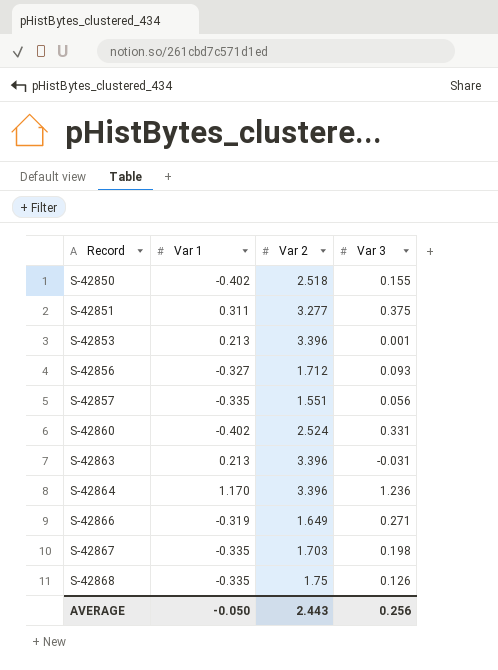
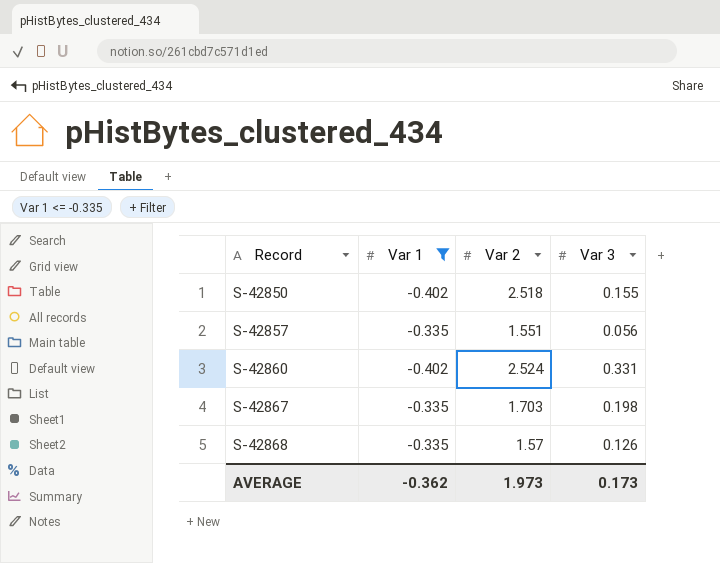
filter: none -> Var 1 <= -0.335
S-42868 | Var 2: 1.75 -> 1.57
AVERAGE | Var 1: -0.050 -> -0.362
AVERAGE | Var 2: 2.443 -> 1.973
AVERAGE | Var 3: 0.256 -> 0.173

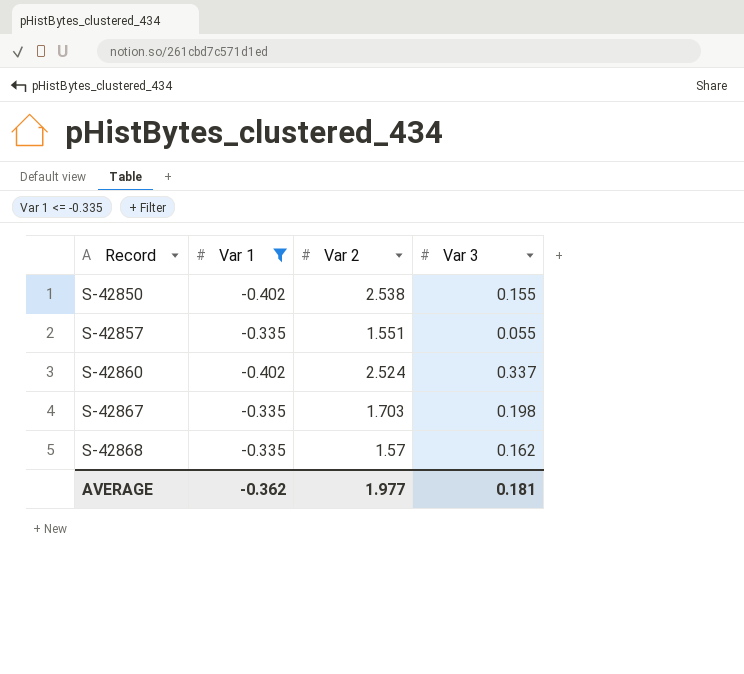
S-42850 | Var 2: 2.518 -> 2.538
S-42857 | Var 3: 0.056 -> 0.055
S-42860 | Var 3: 0.331 -> 0.337
S-42868 | Var 3: 0.126 -> 0.162
AVERAGE | Var 2: 1.973 -> 1.977
AVERAGE | Var 3: 0.173 -> 0.181

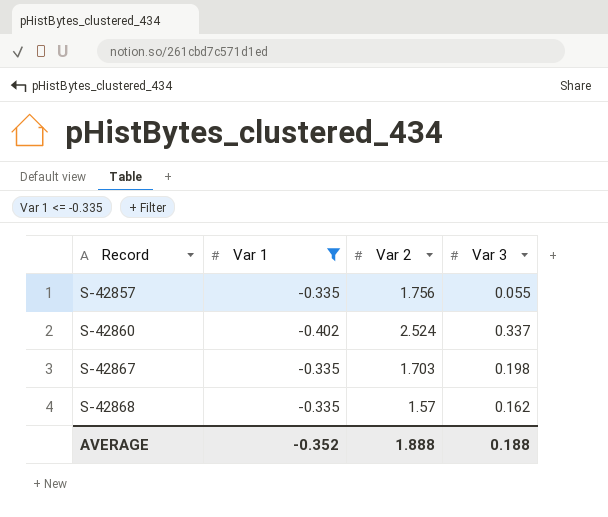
row S-42850: -0.402 | 2.538 | 0.155 -> none
S-42857 | Var 2: 1.551 -> 1.756
AVERAGE | Var 1: -0.362 -> -0.352
AVERAGE | Var 2: 1.977 -> 1.888
AVERAGE | Var 3: 0.181 -> 0.188

